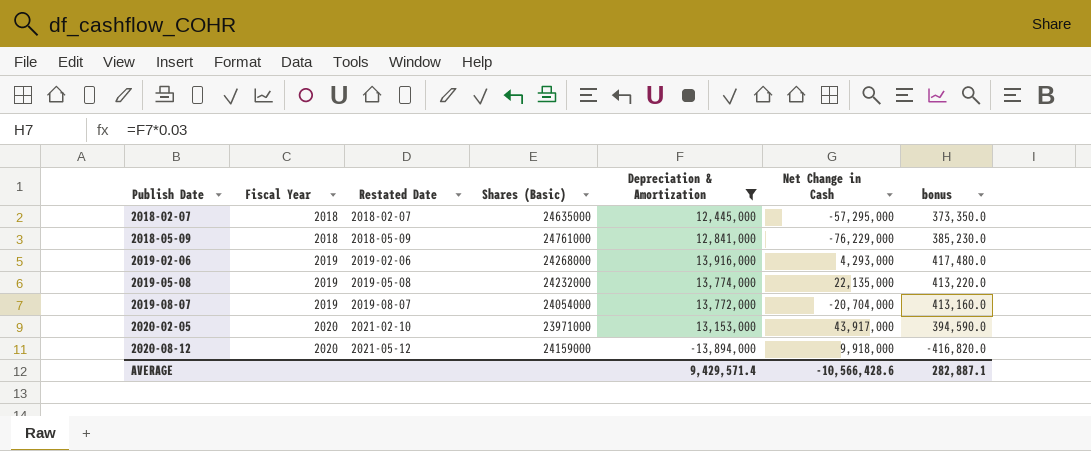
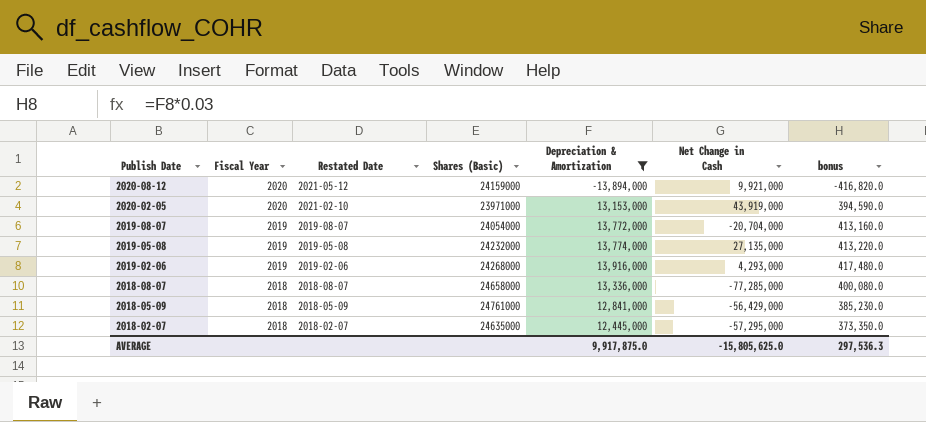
row order: Publish Date ascending -> Publish Date descending
2020-08-12 | Net Change in Cash: 9,918,000 -> 9,921,000
2020-02-05 | Net Change in Cash: 43,917,000 -> 43,919,000
2019-05-08 | Net Change in Cash: 22,135,000 -> 27,135,000
row 2018-08-07: none -> 2018 | 2018-08-07 | 24658000 | 13,336,000 | -77,285,000 | 400,080.0
2018-05-09 | Net Change in Cash: -76,229,000 -> -56,429,000
AVERAGE | Depreciation & Amortization: 9,429,571.4 -> 9,917,875.0
AVERAGE | Net Change in Cash: -10,566,428.6 -> -15,805,625.0
AVERAGE | bonus: 282,887.1 -> 297,536.3

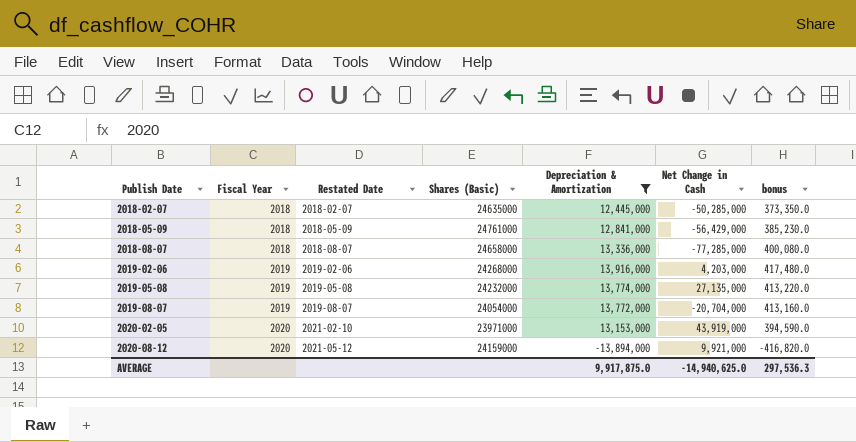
row order: Publish Date descending -> Publish Date ascending
2018-02-07 | Net Change in Cash: -57,295,000 -> -50,285,000
2019-02-06 | Net Change in Cash: 4,293,000 -> 4,203,000
AVERAGE | Net Change in Cash: -15,805,625.0 -> -14,940,625.0

